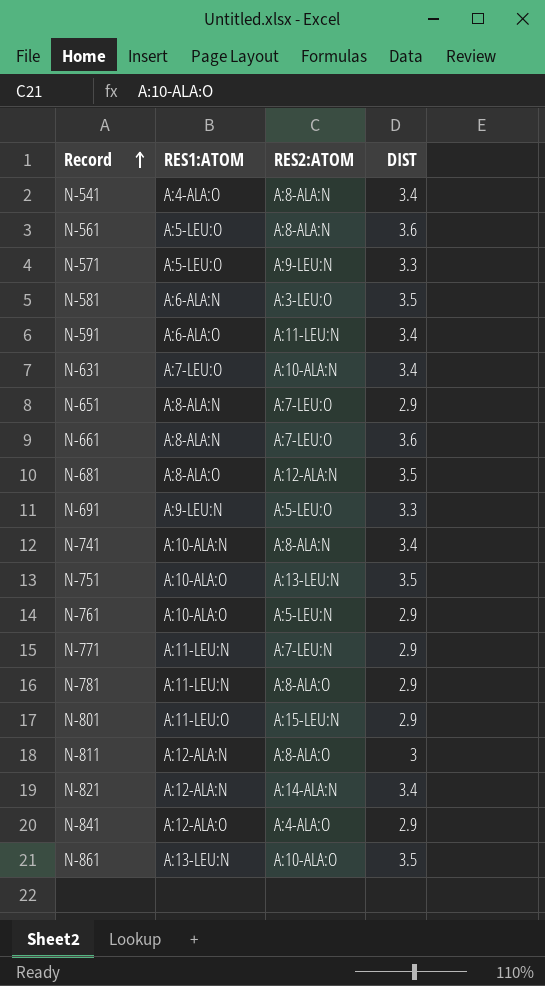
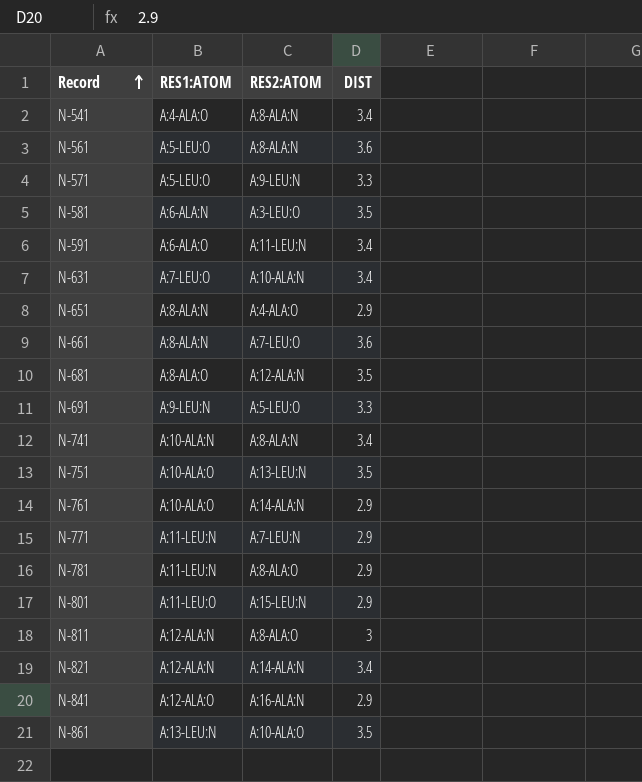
N-651 | RES2:ATOM: A:7-LEU:O -> A:4-ALA:O
N-761 | RES2:ATOM: A:5-LEU:N -> A:14-ALA:N
N-841 | RES2:ATOM: A:4-ALA:O -> A:16-ALA:N

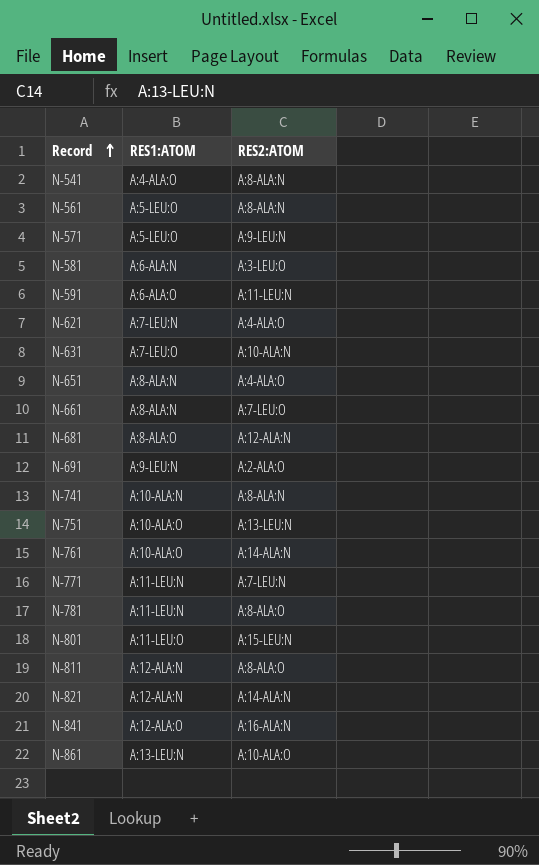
column DIST | position: 4 -> none
row N-621: none -> A:7-LEU:N | A:4-ALA:O
N-691 | RES2:ATOM: A:5-LEU:O -> A:2-ALA:O

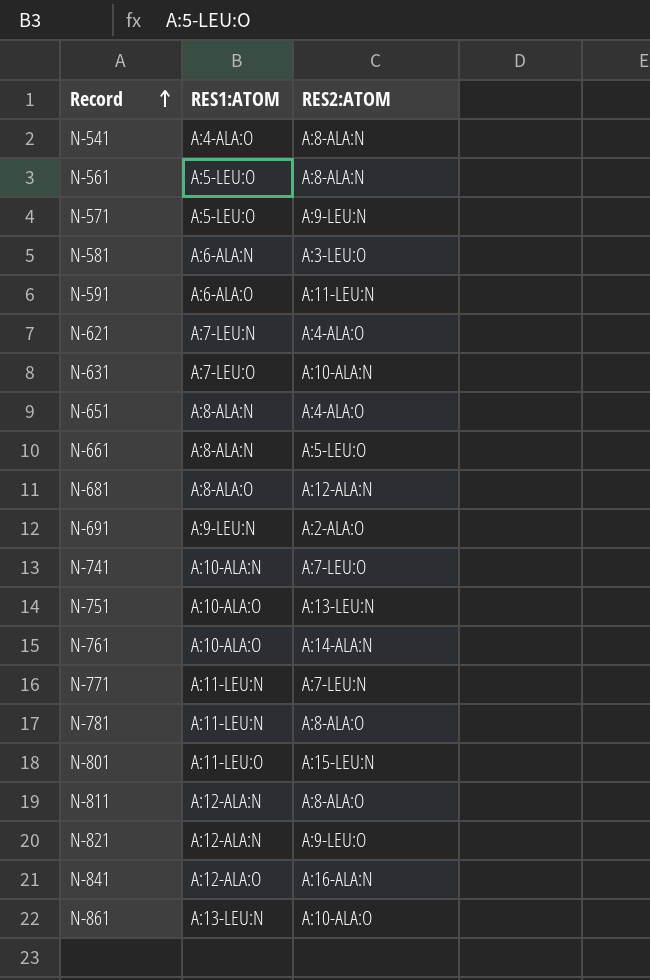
N-661 | RES2:ATOM: A:7-LEU:O -> A:5-LEU:O
N-741 | RES2:ATOM: A:8-ALA:N -> A:7-LEU:O
N-821 | RES2:ATOM: A:14-ALA:N -> A:9-LEU:O

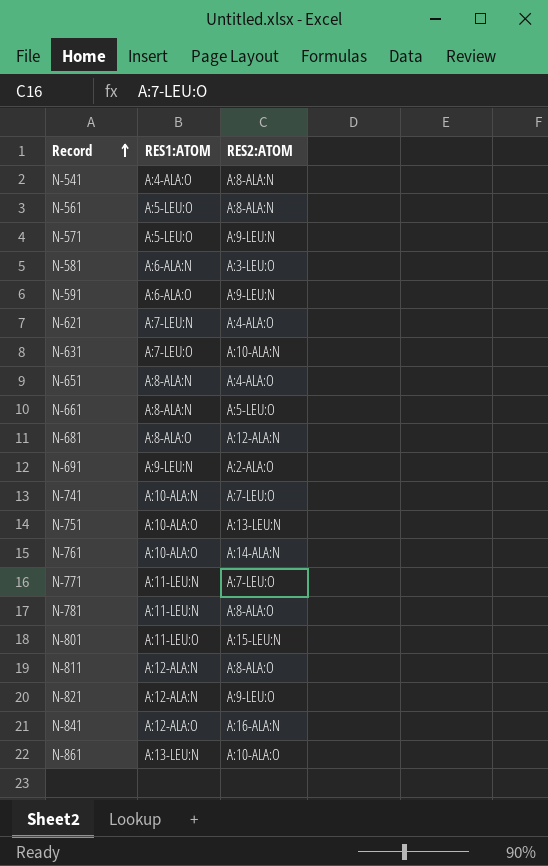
N-591 | RES2:ATOM: A:11-LEU:N -> A:9-LEU:N
N-771 | RES2:ATOM: A:7-LEU:N -> A:7-LEU:O

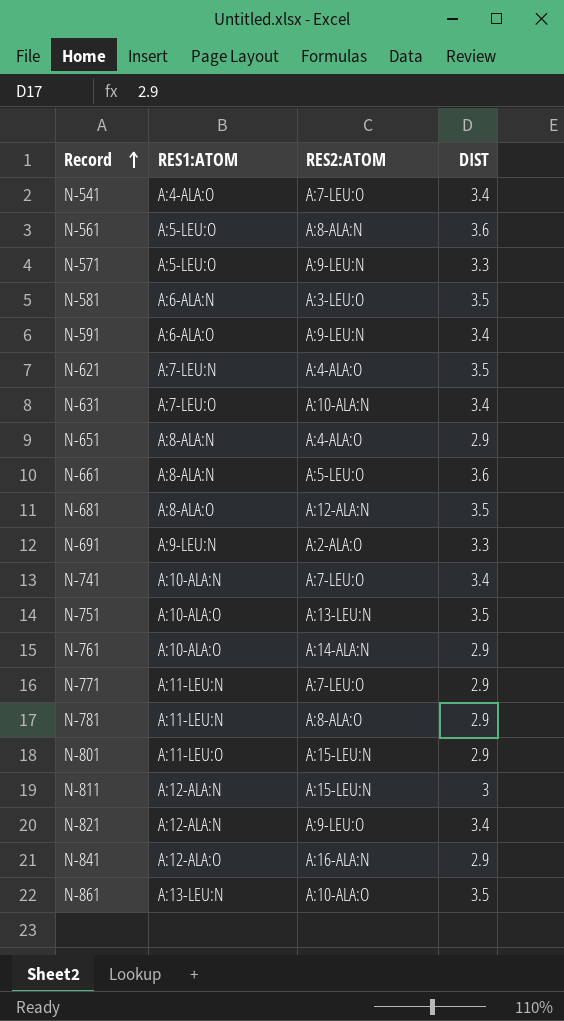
column DIST | position: none -> 4
N-541 | RES2:ATOM: A:8-ALA:N -> A:7-LEU:O
N-811 | RES2:ATOM: A:8-ALA:O -> A:15-LEU:N

